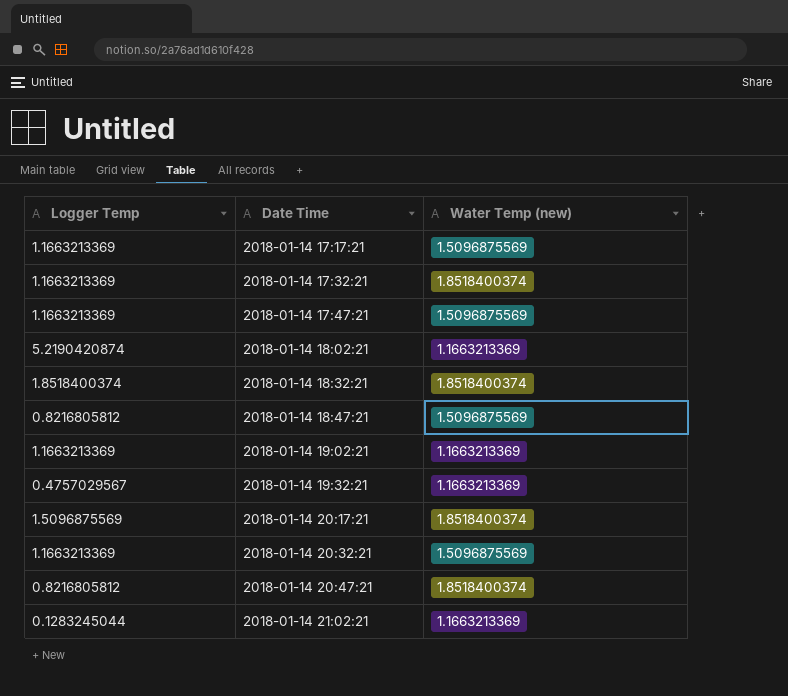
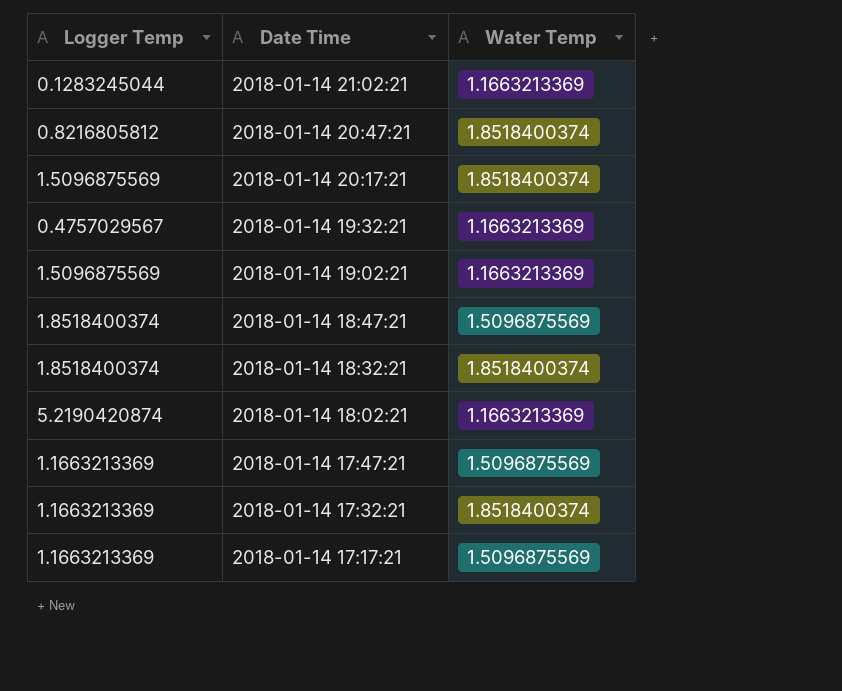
row order: Date Time ascending -> Date Time descending
column name: Water Temp (new) -> Water Temp
row 2018-01-14 20:32:21: 1.1663213369 | 1.5096875569 -> none
2018-01-14 19:02:21 | Logger Temp: 1.1663213369 -> 1.5096875569
2018-01-14 18:47:21 | Logger Temp: 0.8216805812 -> 1.8518400374

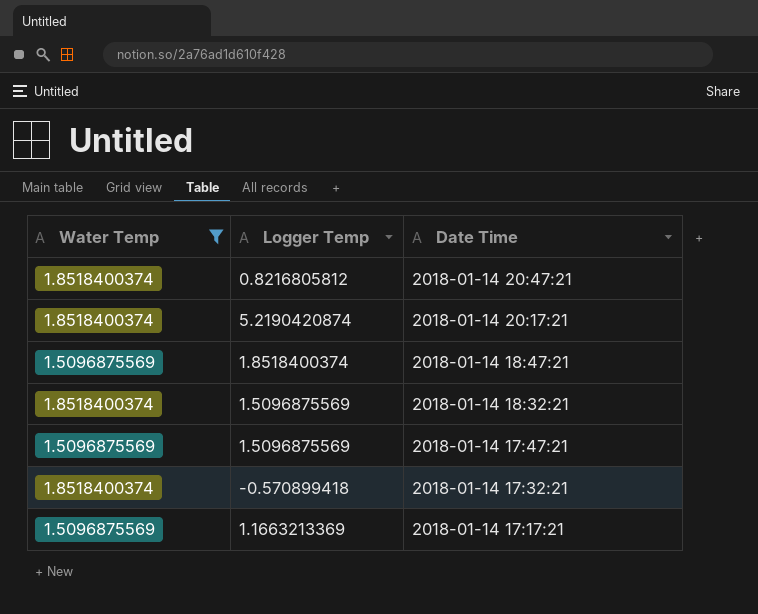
filter: none -> Water Temp != 1.1663213369
column Water Temp | position: 3 -> 1
2018-01-14 20:17:21 | Logger Temp: 1.5096875569 -> 5.2190420874
2018-01-14 18:32:21 | Logger Temp: 1.8518400374 -> 1.5096875569
2018-01-14 17:47:21 | Logger Temp: 1.1663213369 -> 1.5096875569
2018-01-14 17:32:21 | Logger Temp: 1.1663213369 -> -0.570899418

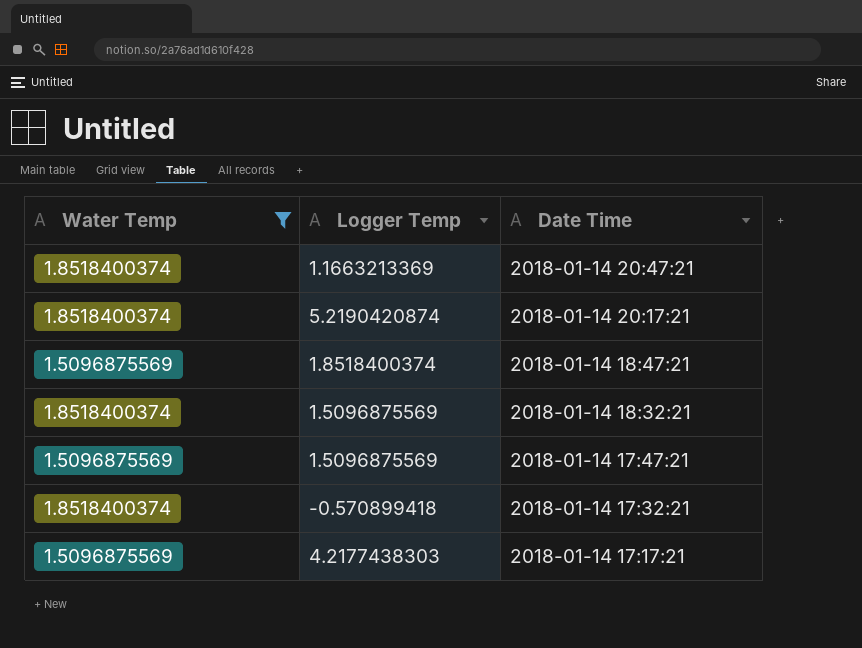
2018-01-14 20:47:21 | Logger Temp: 0.8216805812 -> 1.1663213369
2018-01-14 17:17:21 | Logger Temp: 1.1663213369 -> 4.2177438303

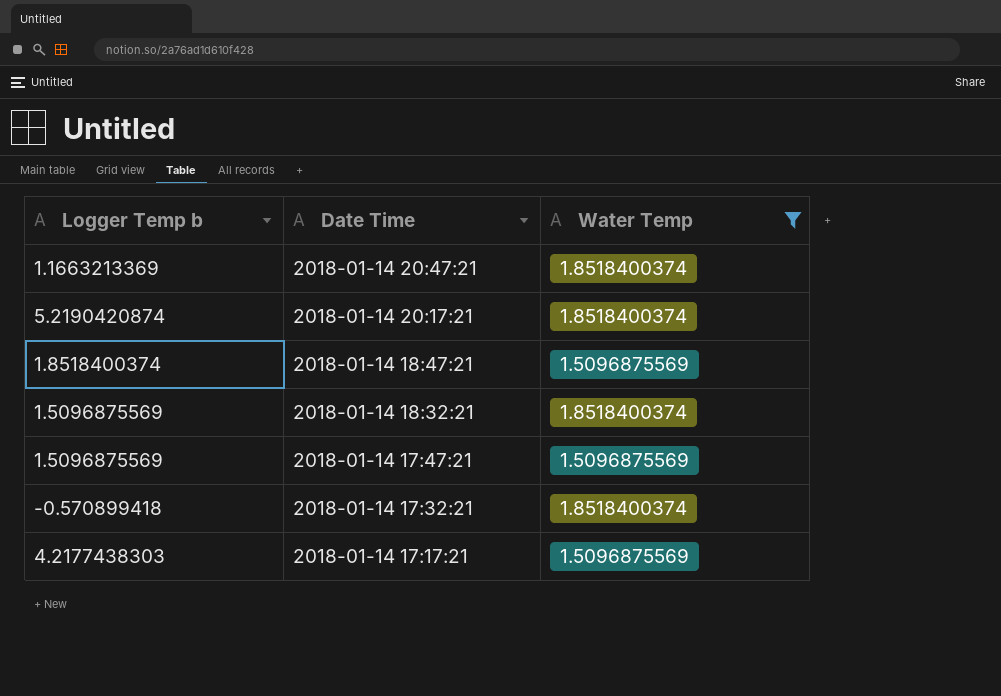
column name: Logger Temp -> Logger Temp b
column Water Temp | position: 1 -> 3

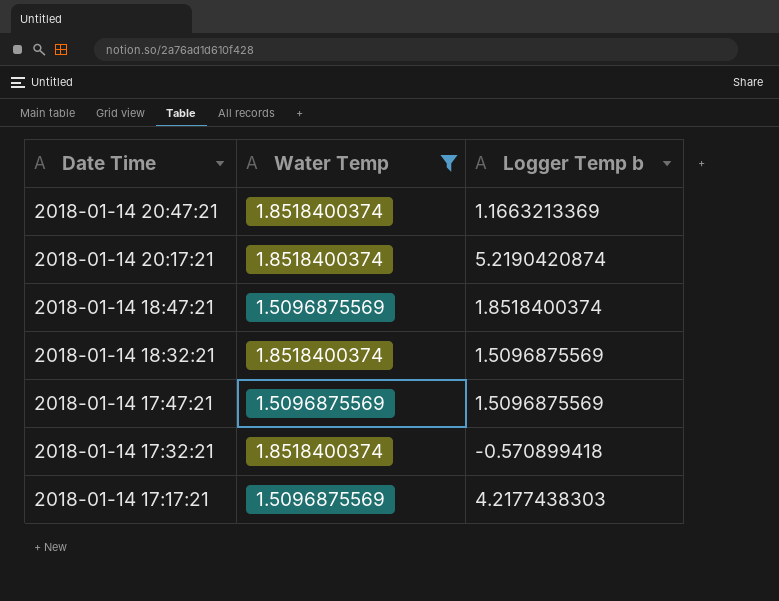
column Logger Temp b | position: 1 -> 3

